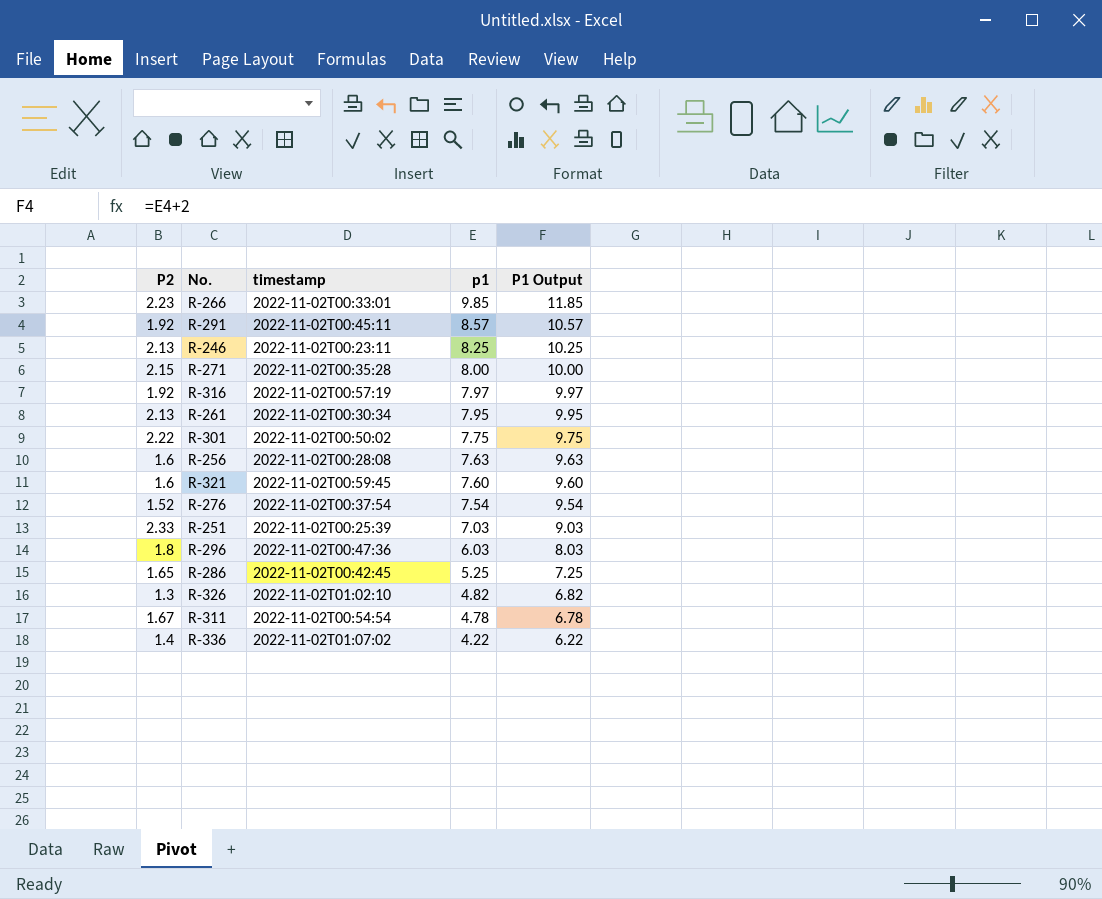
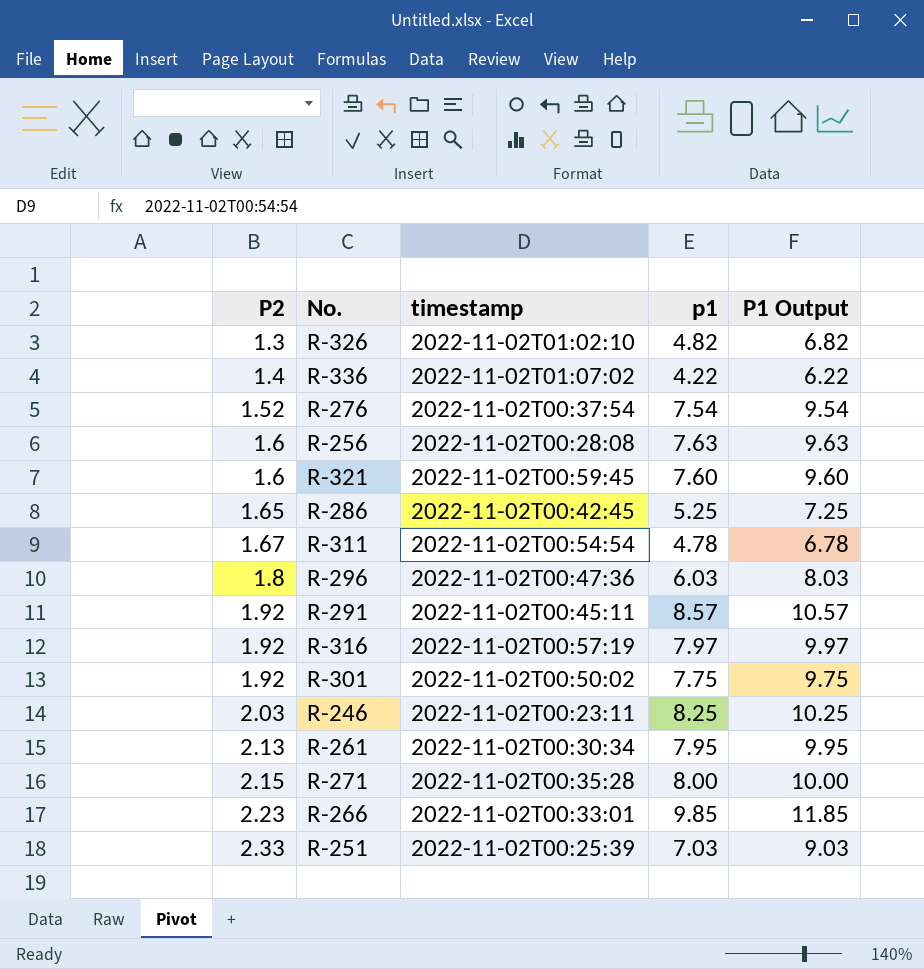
row order: p1 descending -> P2 ascending
R-301 | P2: 2.22 -> 1.92
R-246 | P2: 2.13 -> 2.03

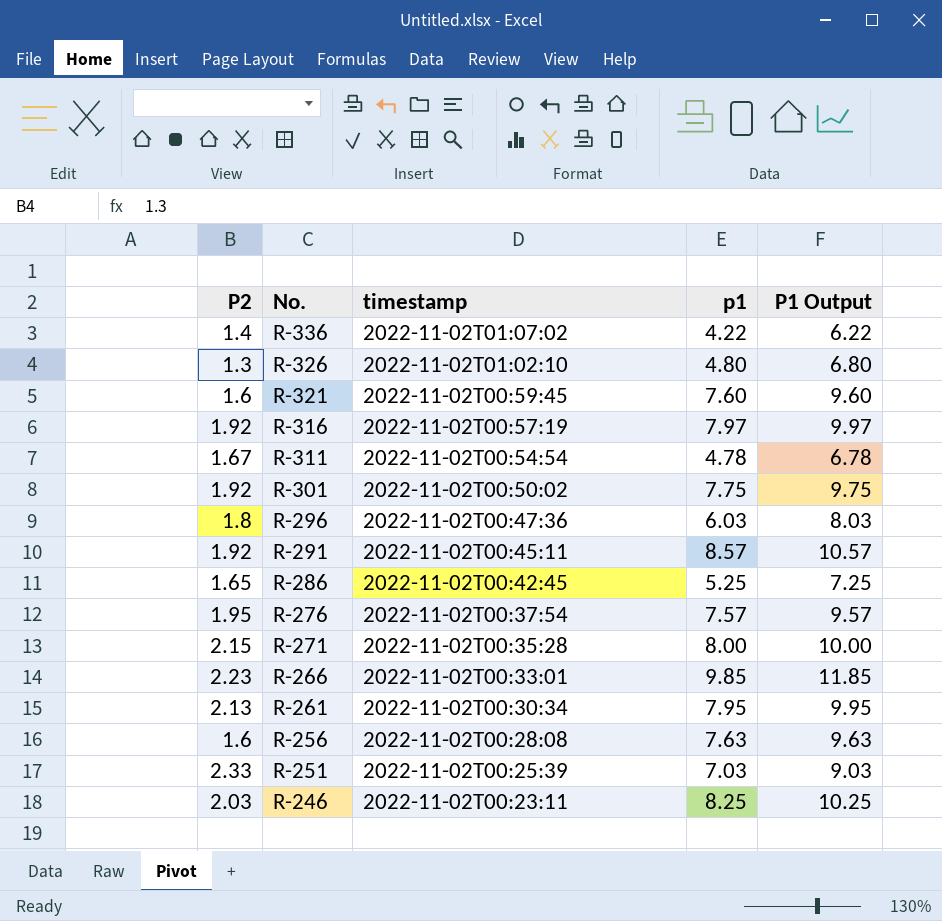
row order: P2 ascending -> No. descending
R-326 | p1: 4.82 -> 4.80
R-326 | P1 Output: 6.82 -> 6.80
R-276 | P2: 1.52 -> 1.95
R-276 | p1: 7.54 -> 7.57
R-276 | P1 Output: 9.54 -> 9.57

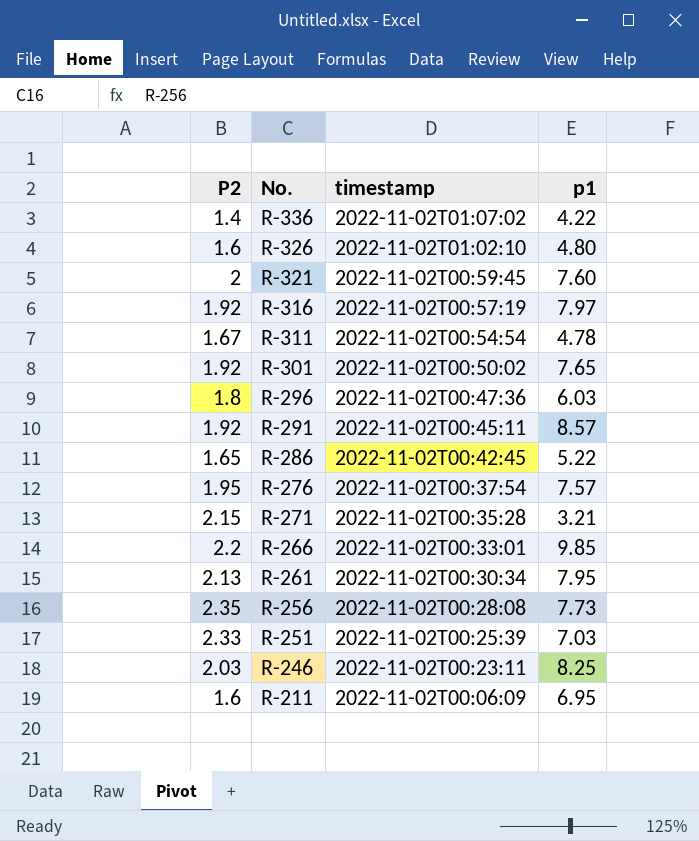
column P1 Output | formula: [p1] + 2 -> none
R-326 | P2: 1.3 -> 1.6
R-321 | P2: 1.6 -> 2
R-301 | p1: 7.75 -> 7.65
R-286 | p1: 5.25 -> 5.22
R-271 | p1: 8.00 -> 3.21
R-266 | P2: 2.23 -> 2.2
R-256 | P2: 1.6 -> 2.35
R-256 | p1: 7.63 -> 7.73
row R-211: none -> 1.6 | 2022-11-02T00:06:09 | 6.95

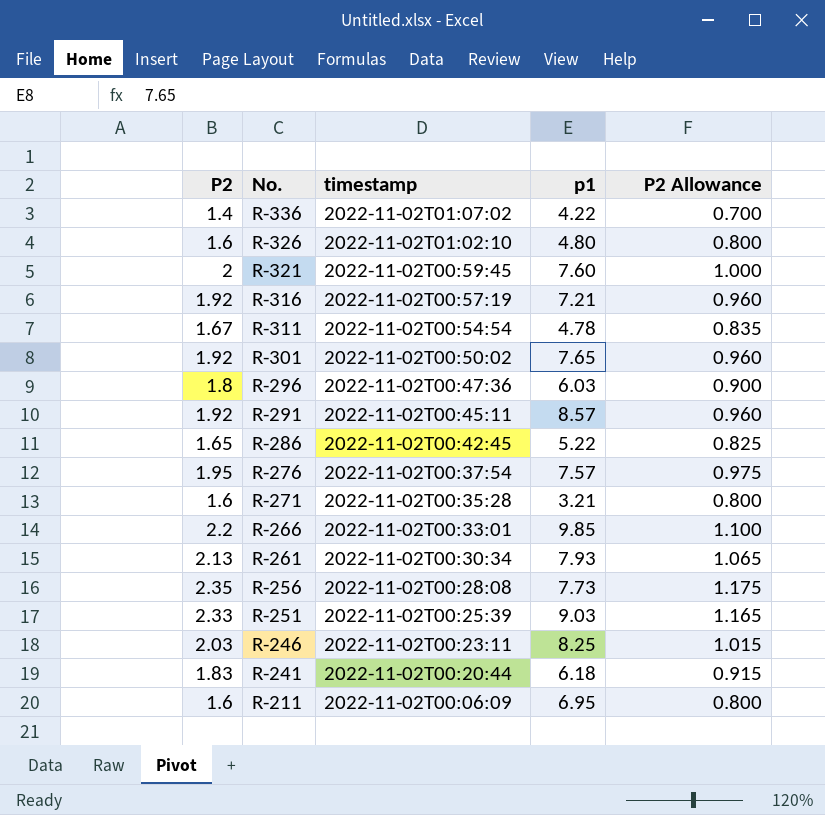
column P2 Allowance | formula: none -> [P2] * 0.5
R-316 | p1: 7.97 -> 7.21
R-271 | P2: 2.15 -> 1.6
R-261 | p1: 7.95 -> 7.93
R-251 | p1: 7.03 -> 9.03
row R-241: none -> 1.83 | 2022-11-02T00:20:44 | 6.18 | 0.915

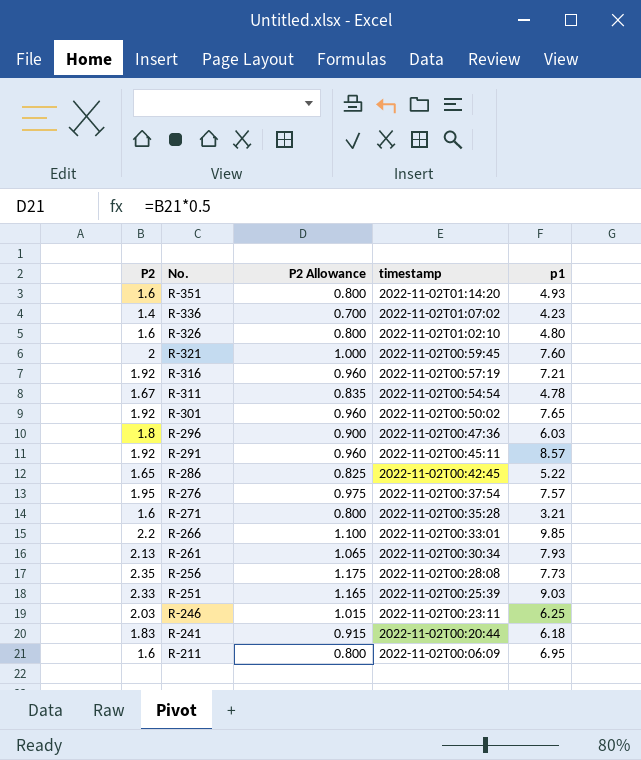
column P2 Allowance | position: 5 -> 3
row R-351: none -> 1.6 | 0.800 | 2022-11-02T01:14:20 | 4.93
R-336 | p1: 4.22 -> 4.23
R-246 | p1: 8.25 -> 6.25

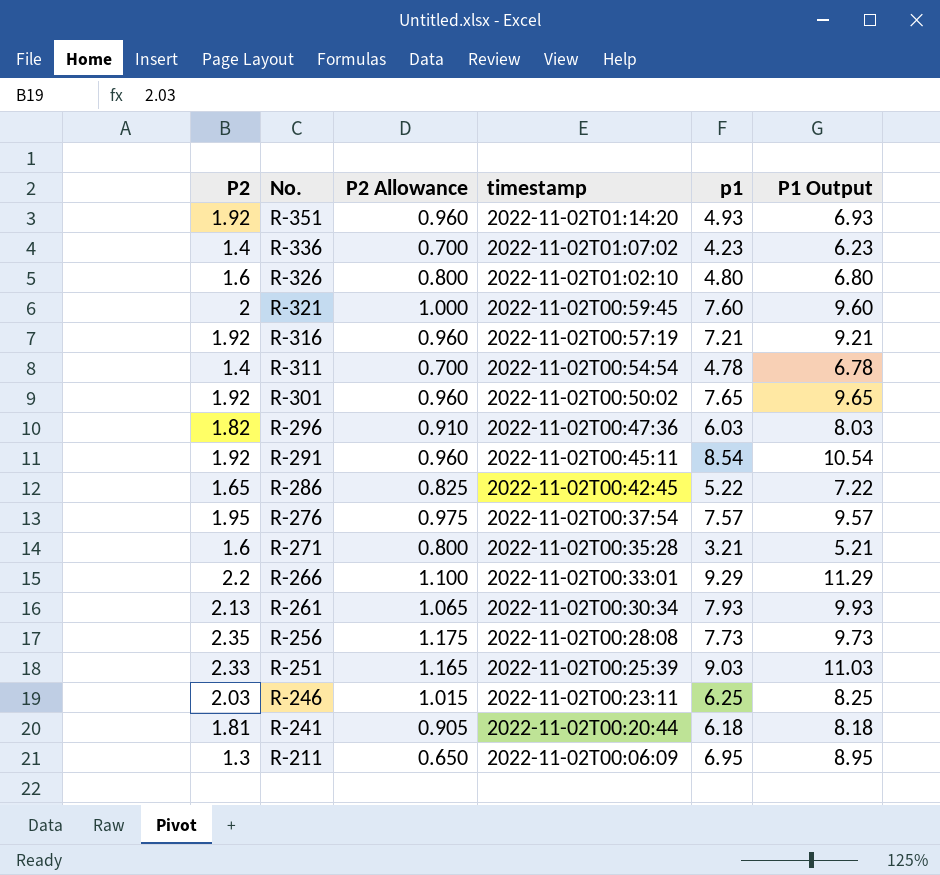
column P1 Output | formula: none -> [p1] + 2
R-351 | P2: 1.6 -> 1.92
R-351 | P2 Allowance: 0.800 -> 0.960
R-311 | P2: 1.67 -> 1.4
R-311 | P2 Allowance: 0.835 -> 0.700
R-296 | P2: 1.8 -> 1.82
R-296 | P2 Allowance: 0.900 -> 0.910
R-291 | p1: 8.57 -> 8.54
R-266 | p1: 9.85 -> 9.29
R-241 | P2: 1.83 -> 1.81
R-241 | P2 Allowance: 0.915 -> 0.905
R-211 | P2: 1.6 -> 1.3
R-211 | P2 Allowance: 0.800 -> 0.650

